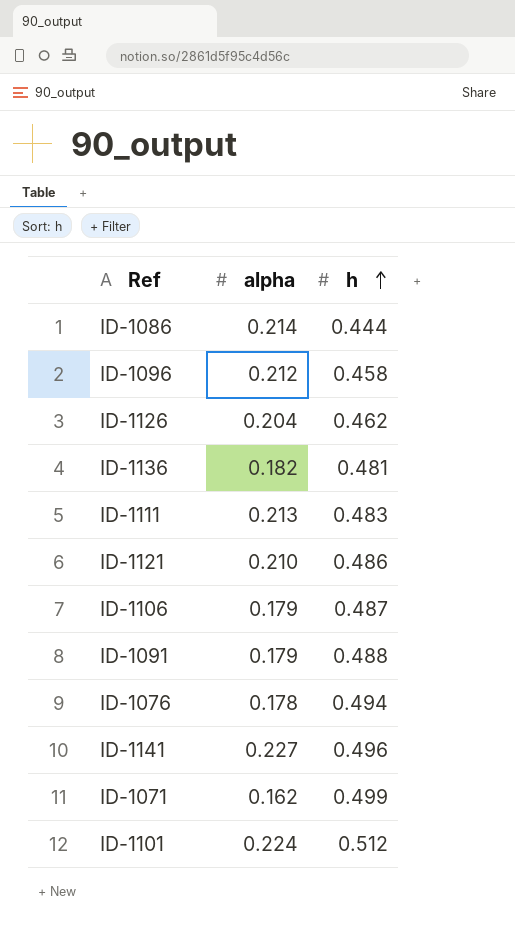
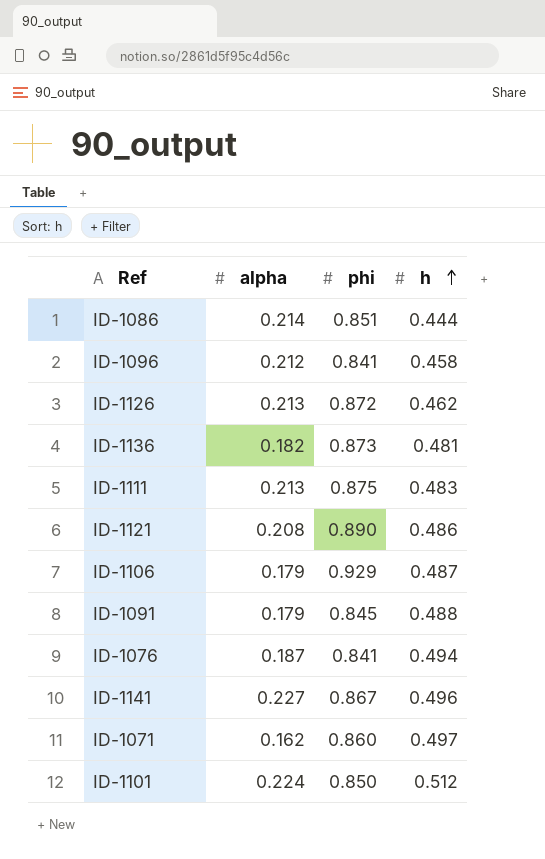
column phi | position: none -> 3
ID-1126 | alpha: 0.204 -> 0.213
ID-1121 | alpha: 0.210 -> 0.208
ID-1076 | alpha: 0.178 -> 0.187
ID-1071 | h: 0.499 -> 0.497

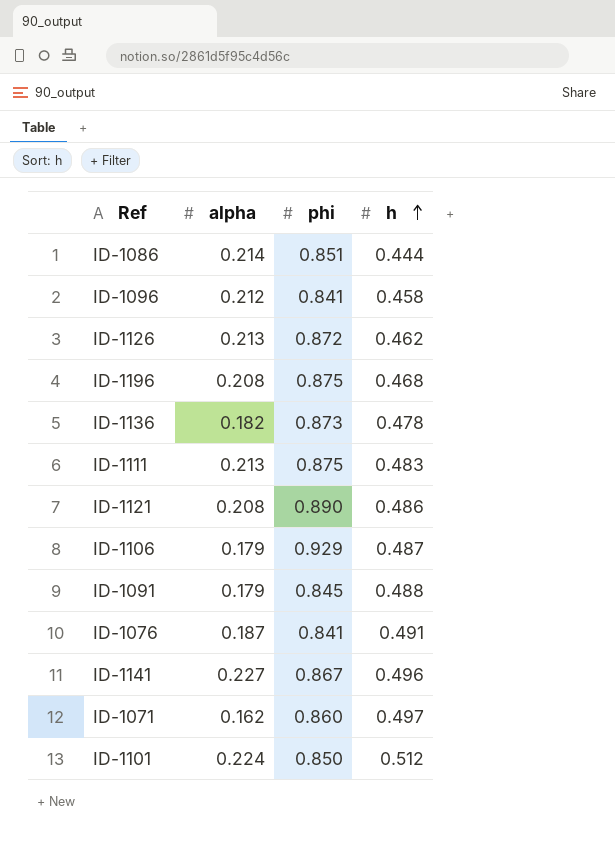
row ID-1196: none -> 0.208 | 0.875 | 0.468
ID-1136 | h: 0.481 -> 0.478
ID-1076 | h: 0.494 -> 0.491

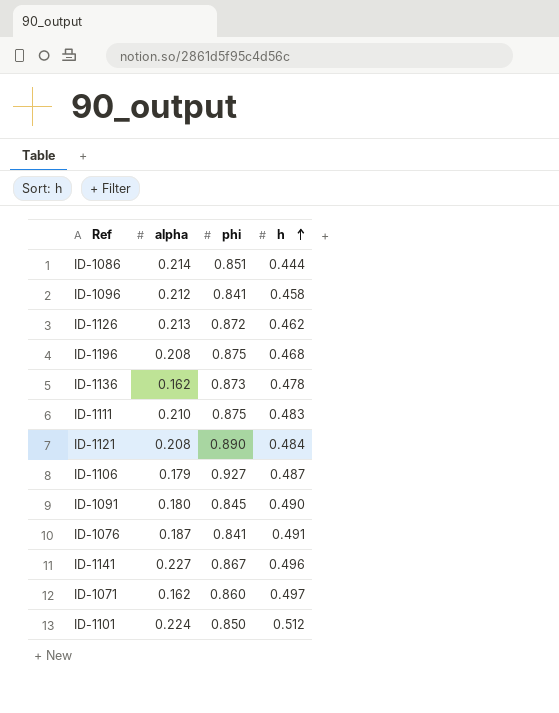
ID-1136 | alpha: 0.182 -> 0.162
ID-1111 | alpha: 0.213 -> 0.210
ID-1121 | h: 0.486 -> 0.484
ID-1106 | phi: 0.929 -> 0.927
ID-1091 | alpha: 0.179 -> 0.180
ID-1091 | h: 0.488 -> 0.490

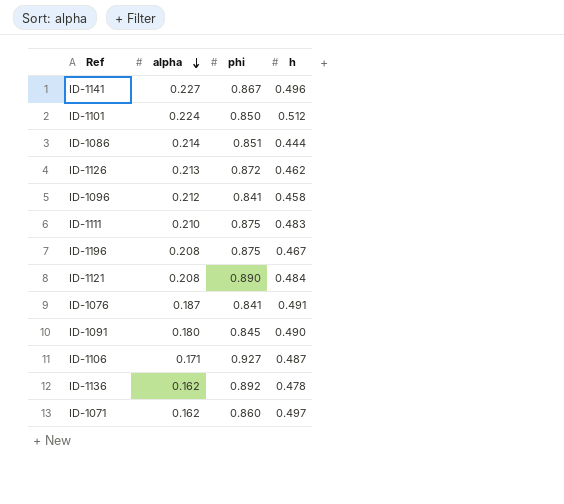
row order: h ascending -> alpha descending
ID-1196 | h: 0.468 -> 0.467
ID-1106 | alpha: 0.179 -> 0.171
ID-1136 | phi: 0.873 -> 0.892

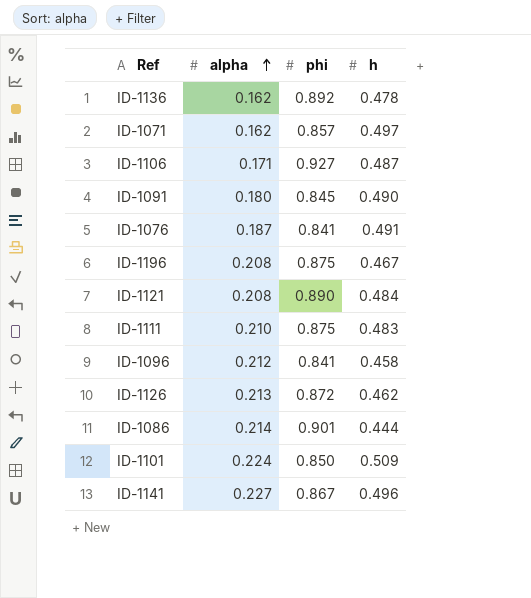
row order: alpha descending -> alpha ascending
ID-1071 | phi: 0.860 -> 0.857
ID-1086 | phi: 0.851 -> 0.901
ID-1101 | h: 0.512 -> 0.509

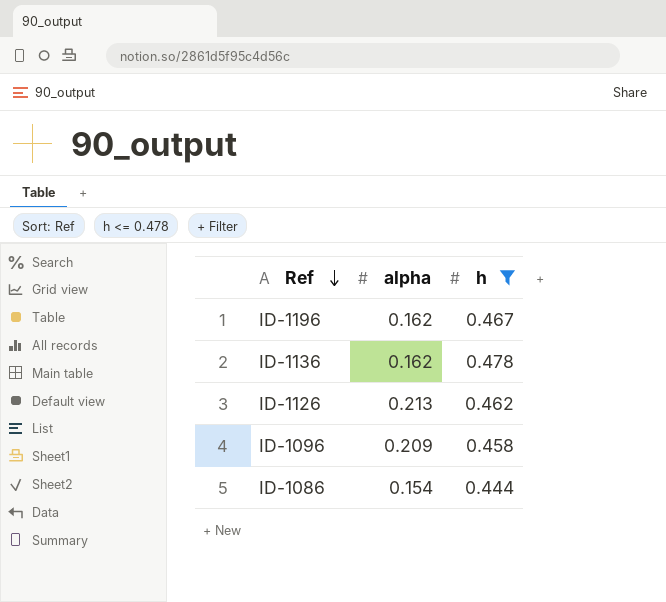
filter: none -> h <= 0.478
row order: alpha ascending -> Ref descending
column phi | position: 3 -> none
ID-1196 | alpha: 0.208 -> 0.162
ID-1096 | alpha: 0.212 -> 0.209
ID-1086 | alpha: 0.214 -> 0.154

